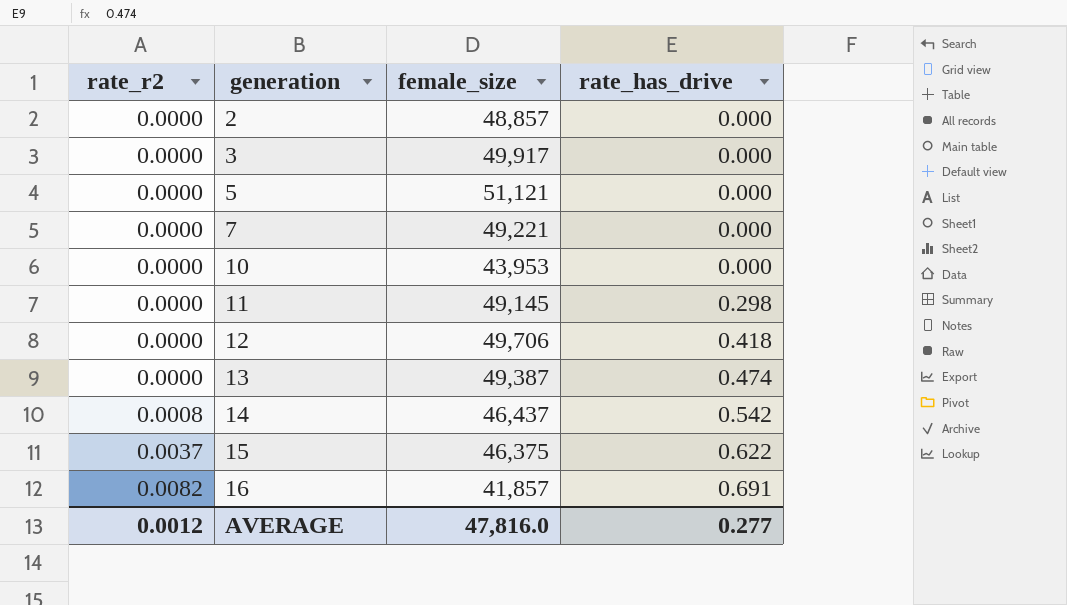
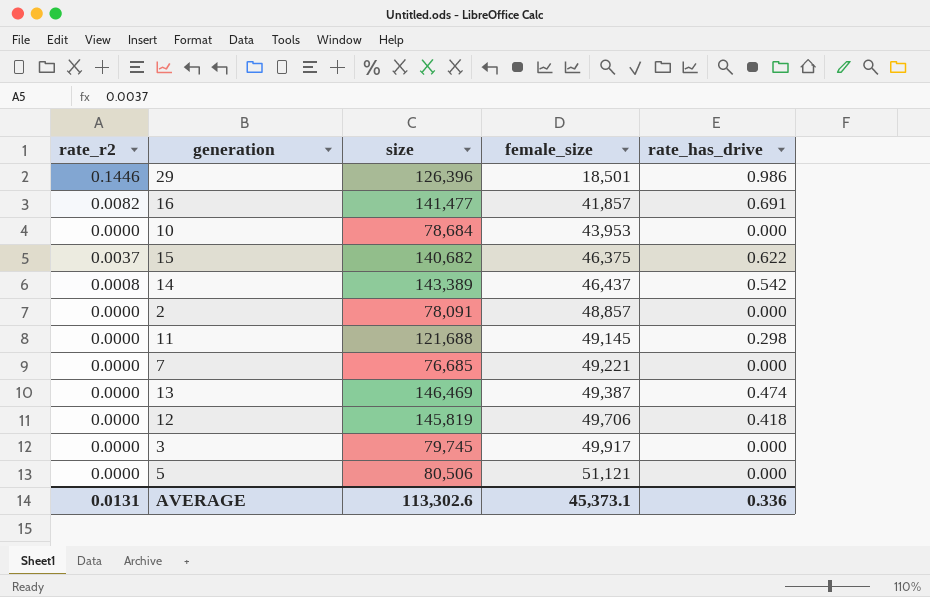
row order: rate_r2 ascending -> female_size ascending
column size | position: none -> 3
row 29: none -> 0.1446 | 126,396 | 18,501 | 0.986
AVERAGE | rate_r2: 0.0012 -> 0.0131
AVERAGE | female_size: 47,816.0 -> 45,373.1
AVERAGE | rate_has_drive: 0.277 -> 0.336

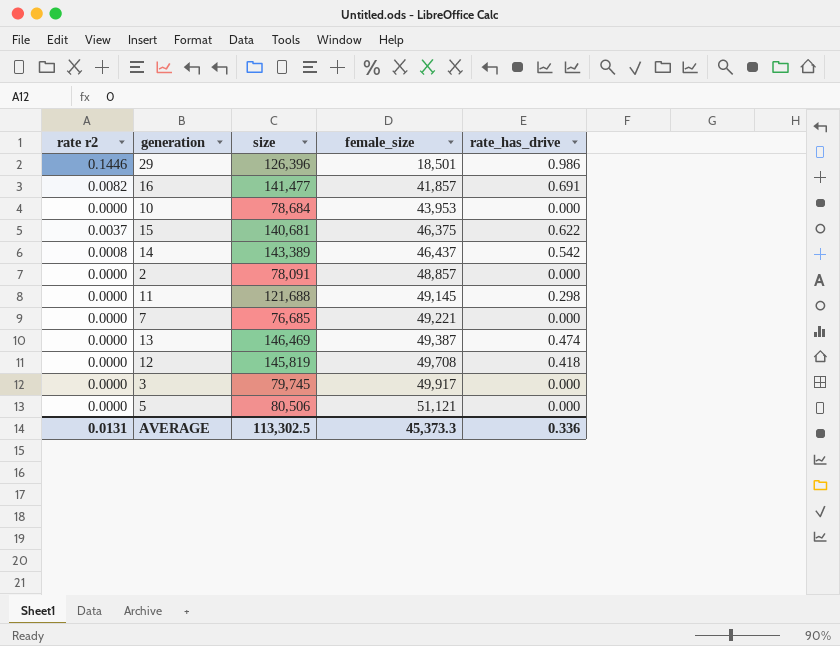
column name: rate_r2 -> rate r2
15 | size: 140,682 -> 140,681
12 | female_size: 49,706 -> 49,708
AVERAGE | size: 113,302.6 -> 113,302.5
AVERAGE | female_size: 45,373.1 -> 45,373.3

